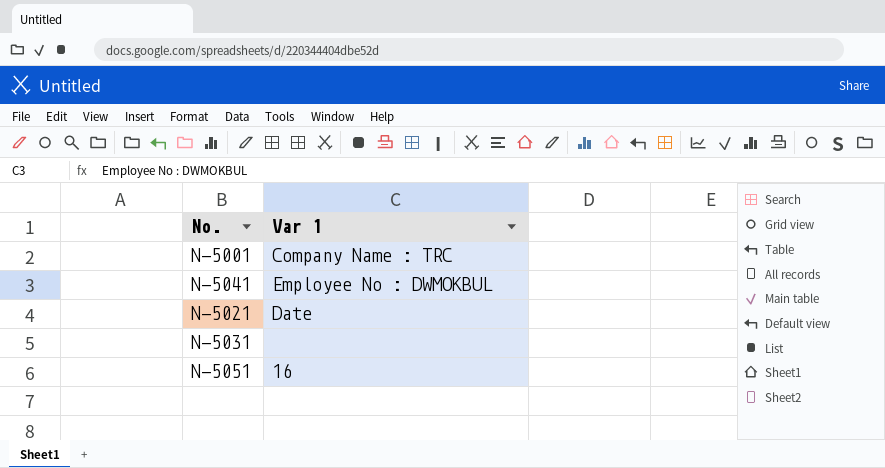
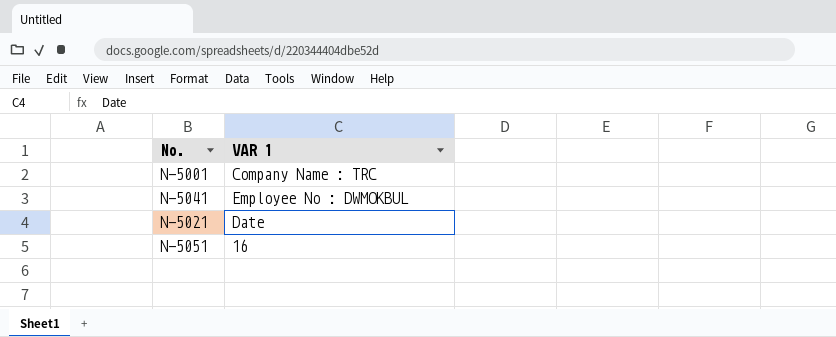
column name: Var 1 -> VAR 1
row N-5031: none -> none

